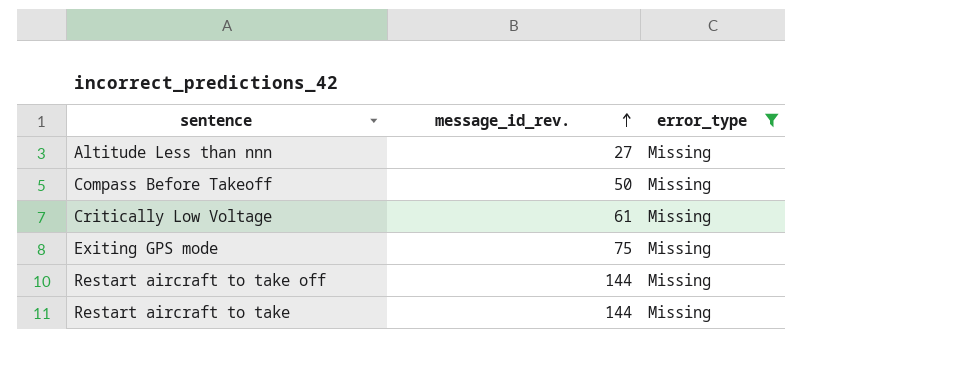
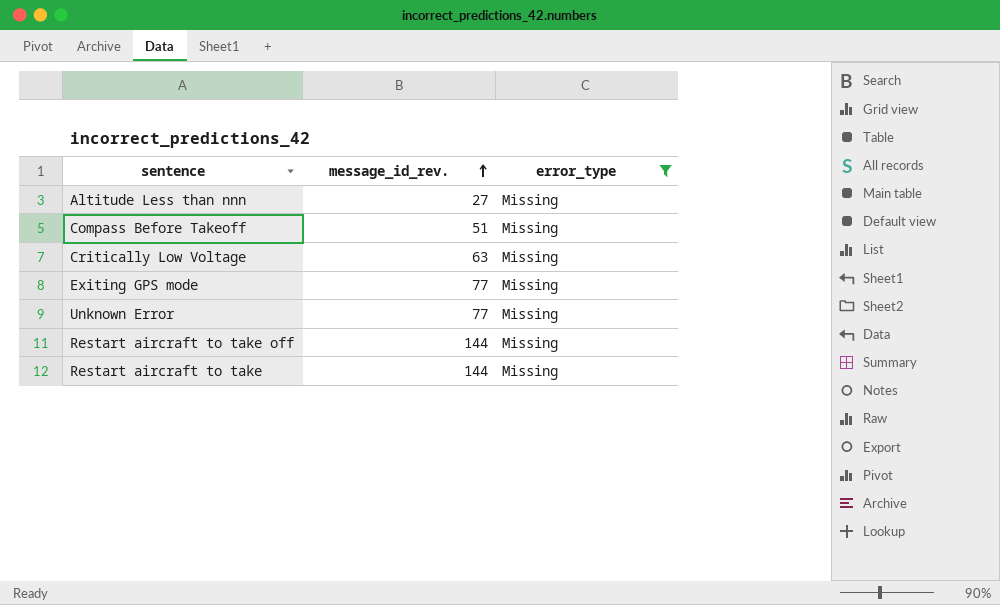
Compass Before Takeoff | message_id_rev.: 50 -> 51
Critically Low Voltage | message_id_rev.: 61 -> 63
Exiting GPS mode | message_id_rev.: 75 -> 77
row Unknown Error: none -> 77 | Missing

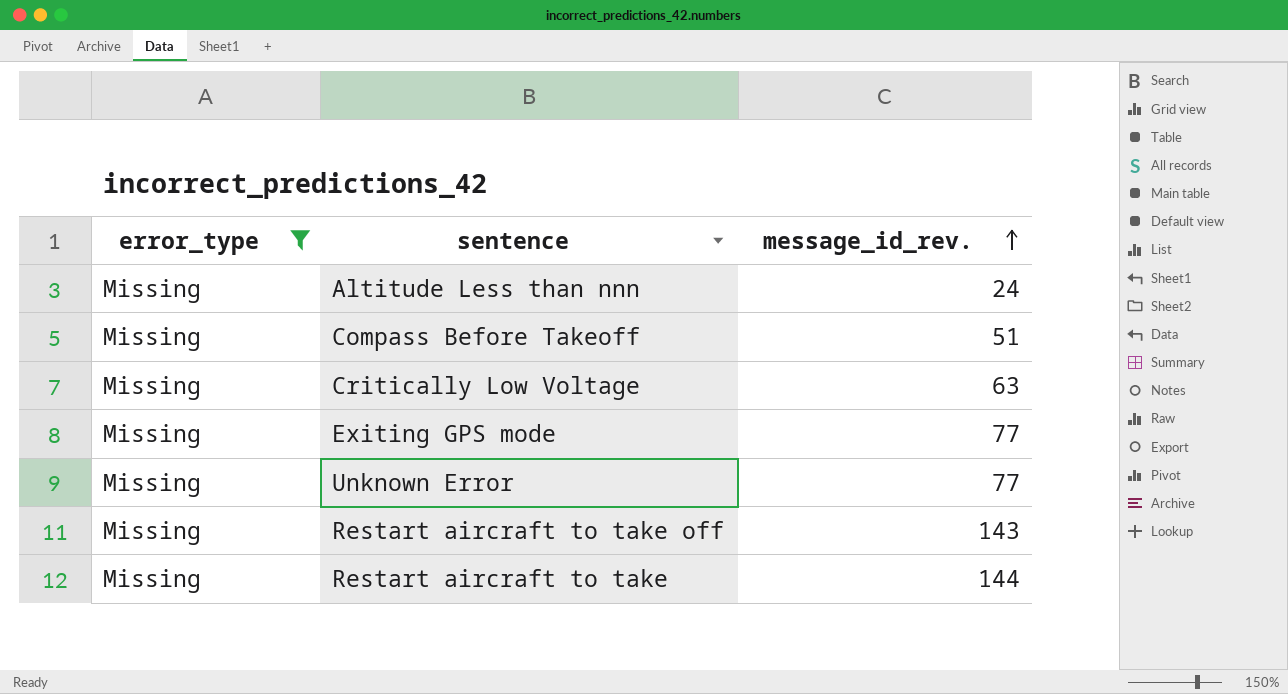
column error_type | position: 3 -> 1
Altitude Less than nnn | message_id_rev.: 27 -> 24
Restart aircraft to take off | message_id_rev.: 144 -> 143

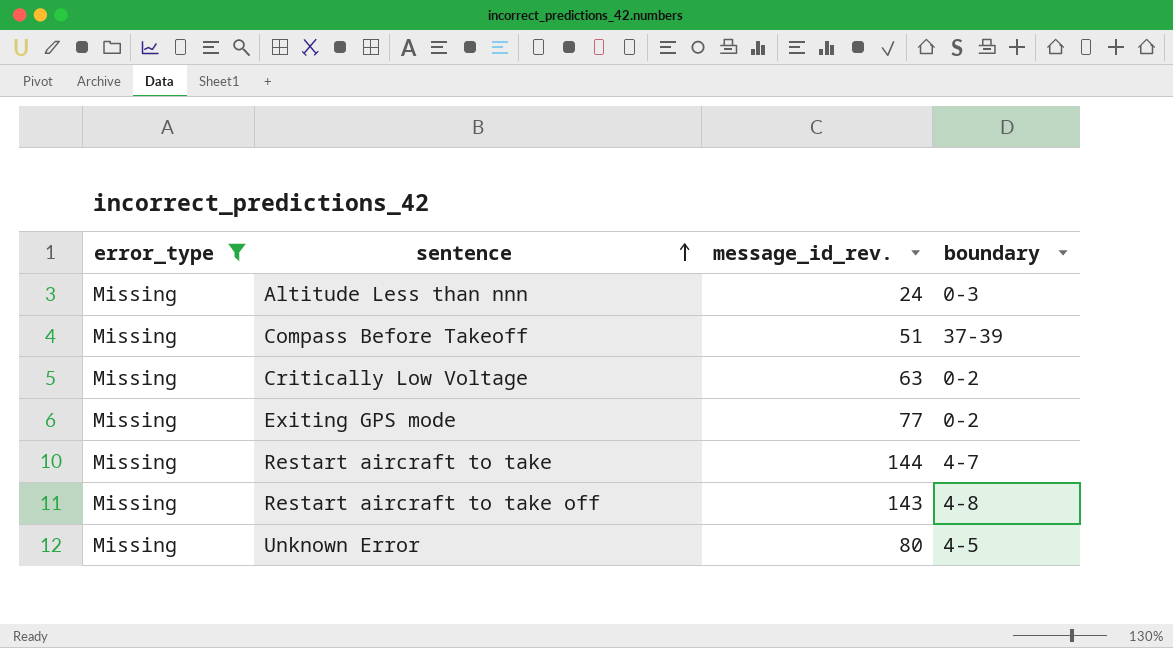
row order: message_id_rev. ascending -> sentence ascending
column boundary | position: none -> 4
Unknown Error | message_id_rev.: 77 -> 80

